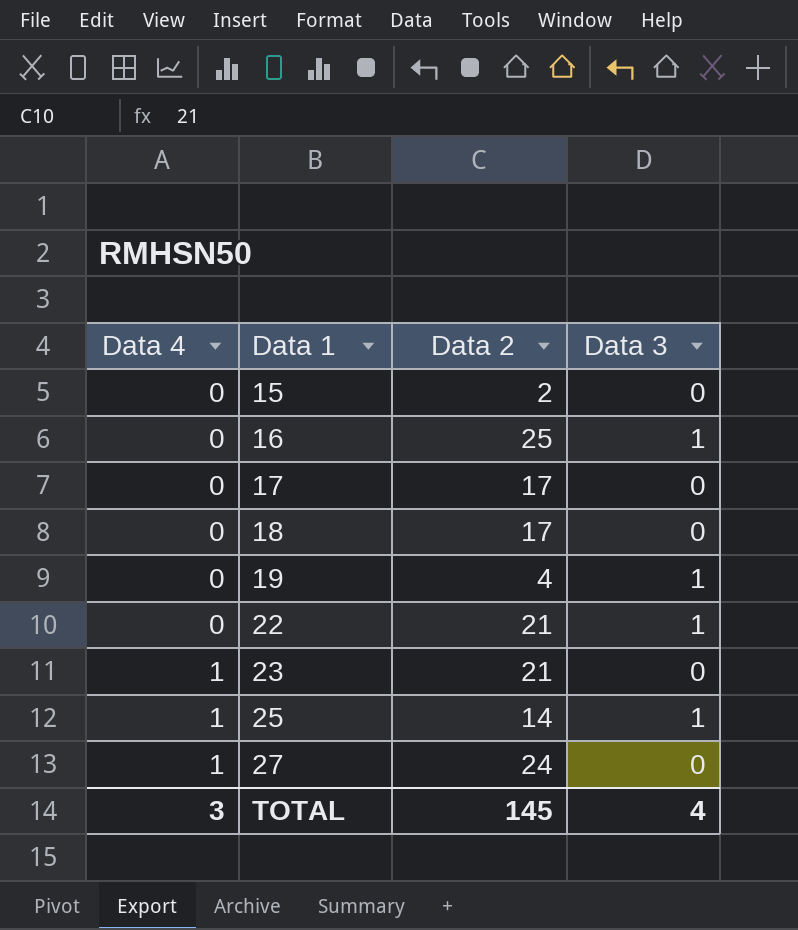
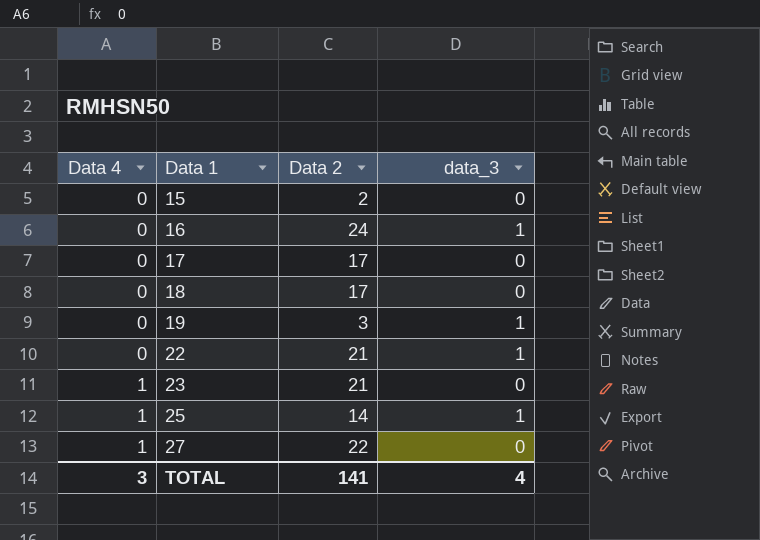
column name: Data 3 -> data_3
16 | Data 2: 25 -> 24
19 | Data 2: 4 -> 3
27 | Data 2: 24 -> 22
TOTAL | Data 2: 145 -> 141

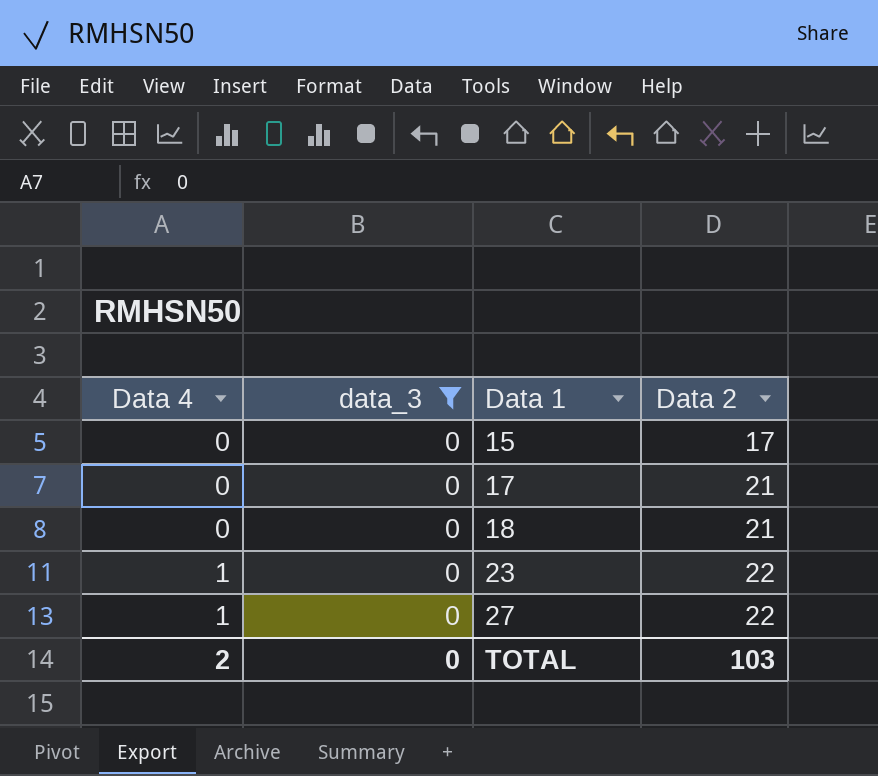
filter: none -> data_3 = 0
column data_3 | position: 4 -> 2
15 | Data 2: 2 -> 17
17 | Data 2: 17 -> 21
18 | Data 2: 17 -> 21
23 | Data 2: 21 -> 22
TOTAL | Data 4: 3 -> 2
TOTAL | data_3: 4 -> 0
TOTAL | Data 2: 141 -> 103

